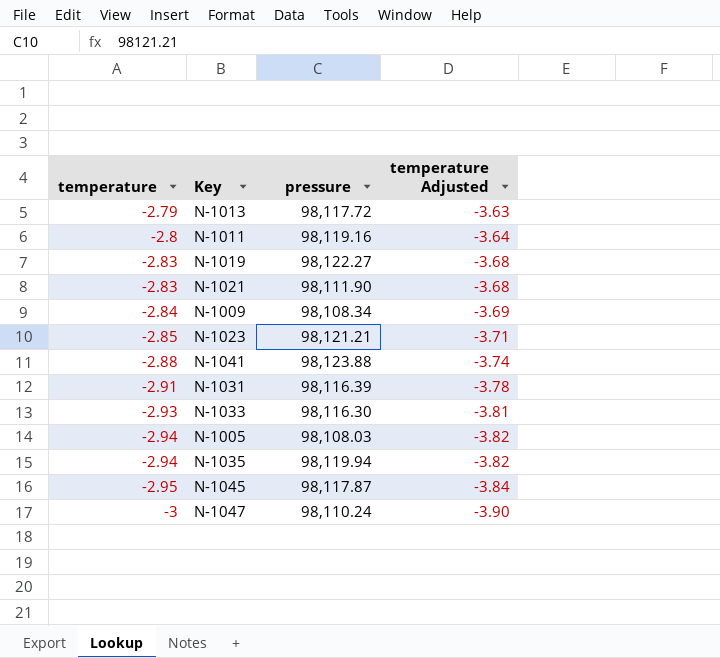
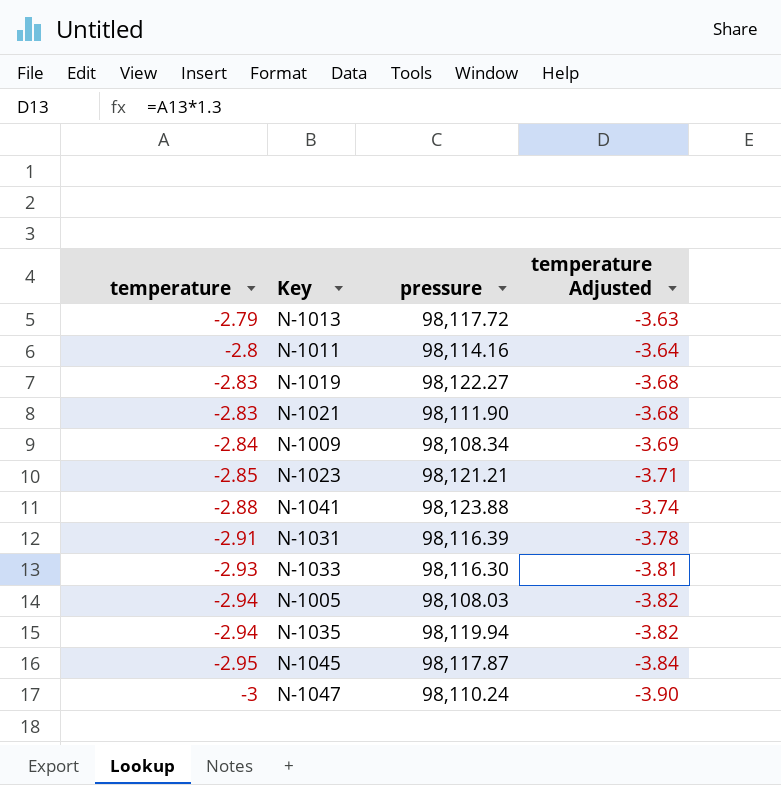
N-1011 | pressure: 98,119.16 -> 98,114.16

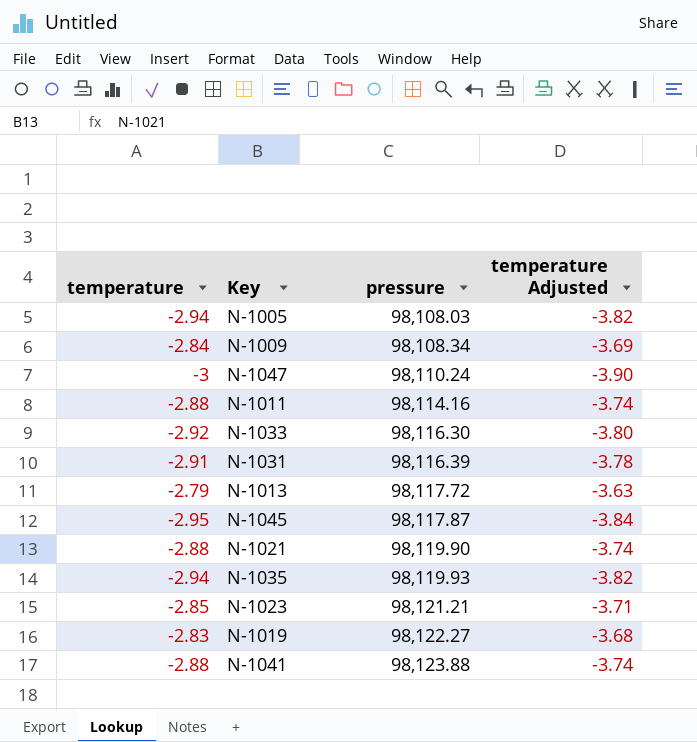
row order: temperature descending -> pressure ascending
N-1011 | temperature: -2.8 -> -2.88
N-1011 | temperature Adjusted: -3.64 -> -3.74
N-1033 | temperature: -2.93 -> -2.92
N-1033 | temperature Adjusted: -3.81 -> -3.80
N-1021 | temperature: -2.83 -> -2.88
N-1021 | pressure: 98,111.90 -> 98,119.90
N-1021 | temperature Adjusted: -3.68 -> -3.74
N-1035 | pressure: 98,119.94 -> 98,119.93

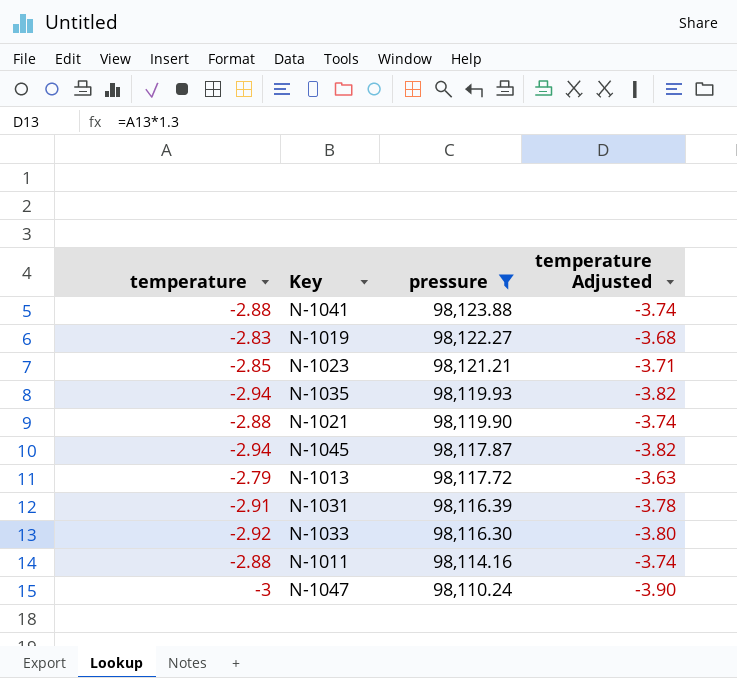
filter: none -> pressure >= 98,110.24
row order: pressure ascending -> pressure descending
N-1045 | temperature: -2.95 -> -2.94
N-1045 | temperature Adjusted: -3.84 -> -3.82

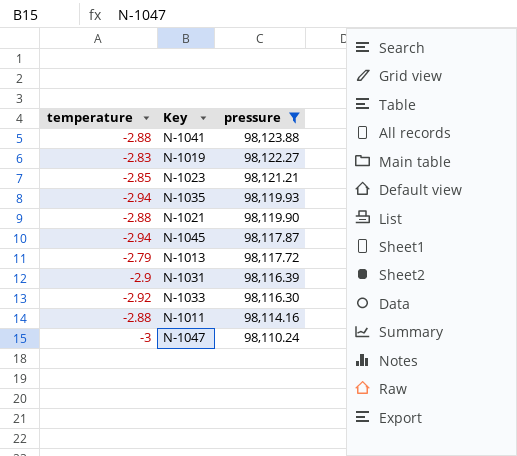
column temperature Adjusted | formula: [temperature] * 1.3 -> none
N-1031 | temperature: -2.91 -> -2.9

